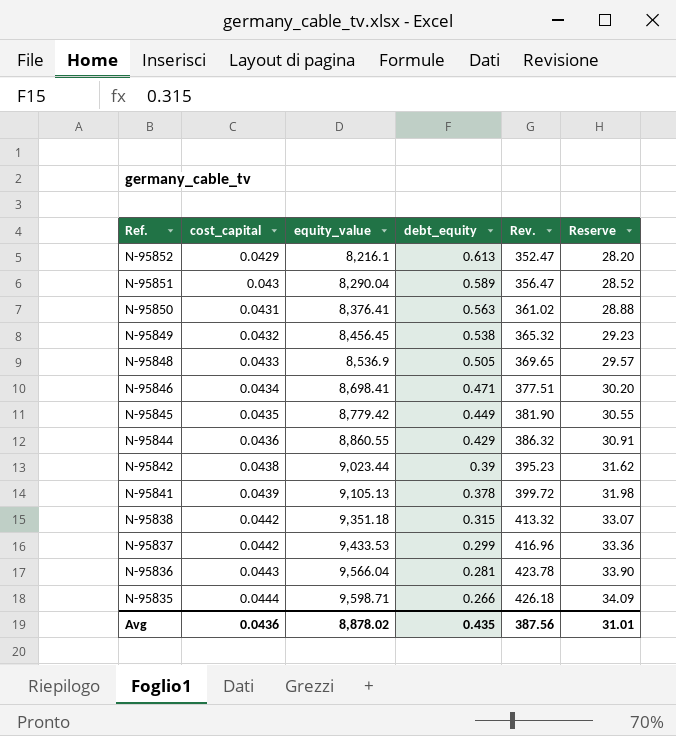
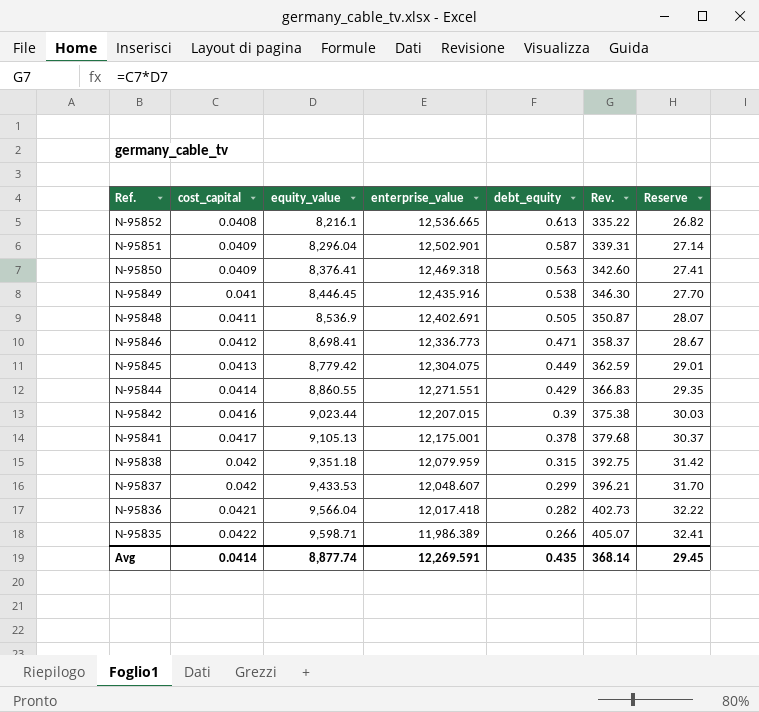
column enterprise_value | position: none -> 4
N-95852 | cost_capital: 0.0429 -> 0.0408
N-95852 | Rev.: 352.47 -> 335.22
N-95852 | Reserve: 28.20 -> 26.82
N-95851 | cost_capital: 0.043 -> 0.0409
N-95851 | equity_value: 8,290.04 -> 8,296.04
N-95851 | debt_equity: 0.589 -> 0.587
N-95851 | Rev.: 356.47 -> 339.31
N-95851 | Reserve: 28.52 -> 27.14
N-95850 | cost_capital: 0.0431 -> 0.0409
N-95850 | Rev.: 361.02 -> 342.60
N-95850 | Reserve: 28.88 -> 27.41
N-95849 | cost_capital: 0.0432 -> 0.041
N-95849 | equity_value: 8,456.45 -> 8,446.45
N-95849 | Rev.: 365.32 -> 346.30
N-95849 | Reserve: 29.23 -> 27.70
N-95848 | cost_capital: 0.0433 -> 0.0411
N-95848 | Rev.: 369.65 -> 350.87
N-95848 | Reserve: 29.57 -> 28.07
N-95846 | cost_capital: 0.0434 -> 0.0412
N-95846 | Rev.: 377.51 -> 358.37
N-95846 | Reserve: 30.20 -> 28.67
N-95845 | cost_capital: 0.0435 -> 0.0413
N-95845 | Rev.: 381.90 -> 362.59
N-95845 | Reserve: 30.55 -> 29.01
N-95844 | cost_capital: 0.0436 -> 0.0414
N-95844 | Rev.: 386.32 -> 366.83
N-95844 | Reserve: 30.91 -> 29.35
N-95842 | cost_capital: 0.0438 -> 0.0416
N-95842 | Rev.: 395.23 -> 375.38
N-95842 | Reserve: 31.62 -> 30.03
N-95841 | cost_capital: 0.0439 -> 0.0417
N-95841 | Rev.: 399.72 -> 379.68
N-95841 | Reserve: 31.98 -> 30.37
N-95838 | cost_capital: 0.0442 -> 0.042
N-95838 | Rev.: 413.32 -> 392.75
N-95838 | Reserve: 33.07 -> 31.42
N-95837 | cost_capital: 0.0442 -> 0.042
N-95837 | Rev.: 416.96 -> 396.21
N-95837 | Reserve: 33.36 -> 31.70
N-95836 | cost_capital: 0.0443 -> 0.0421
N-95836 | debt_equity: 0.281 -> 0.282
N-95836 | Rev.: 423.78 -> 402.73
N-95836 | Reserve: 33.90 -> 32.22
N-95835 | cost_capital: 0.0444 -> 0.0422
N-95835 | Rev.: 426.18 -> 405.07
N-95835 | Reserve: 34.09 -> 32.41
Avg | cost_capital: 0.0436 -> 0.0414
Avg | equity_value: 8,878.02 -> 8,877.74
Avg | Rev.: 387.56 -> 368.14
Avg | Reserve: 31.01 -> 29.45

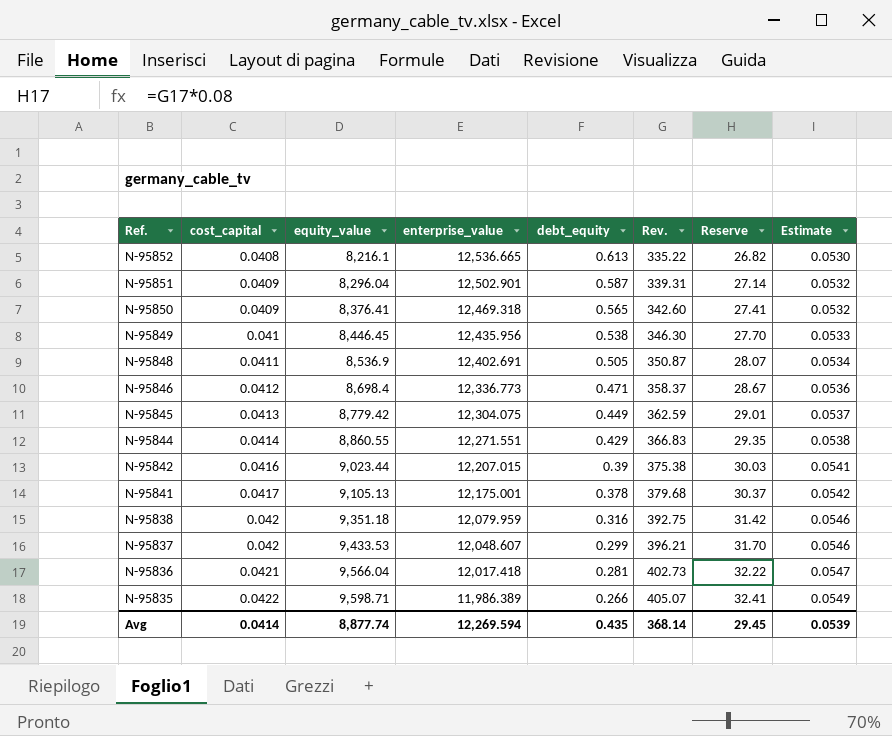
column Estimate | formula: none -> [cost_capital] * 1.3
N-95850 | debt_equity: 0.563 -> 0.565
N-95849 | enterprise_value: 12,435.916 -> 12,435.956
N-95846 | equity_value: 8,698.41 -> 8,698.4
N-95838 | debt_equity: 0.315 -> 0.316
N-95836 | debt_equity: 0.282 -> 0.281
Avg | enterprise_value: 12,269.591 -> 12,269.594

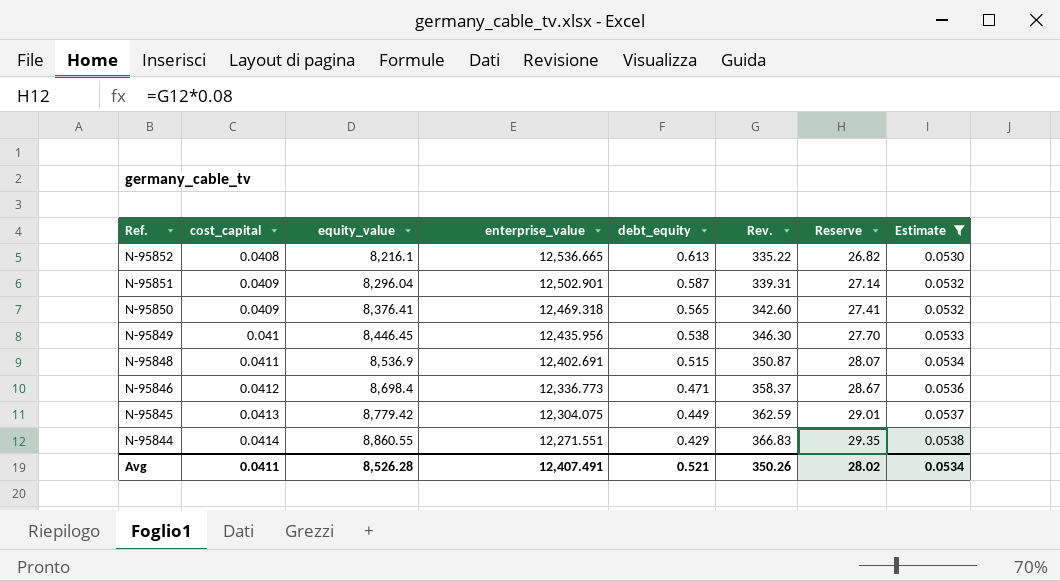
filter: none -> Estimate <= 0.0538
N-95848 | debt_equity: 0.505 -> 0.515
Avg | cost_capital: 0.0414 -> 0.0411
Avg | equity_value: 8,877.74 -> 8,526.28
Avg | enterprise_value: 12,269.594 -> 12,407.491
Avg | debt_equity: 0.435 -> 0.521
Avg | Rev.: 368.14 -> 350.26
Avg | Reserve: 29.45 -> 28.02
Avg | Estimate: 0.0539 -> 0.0534

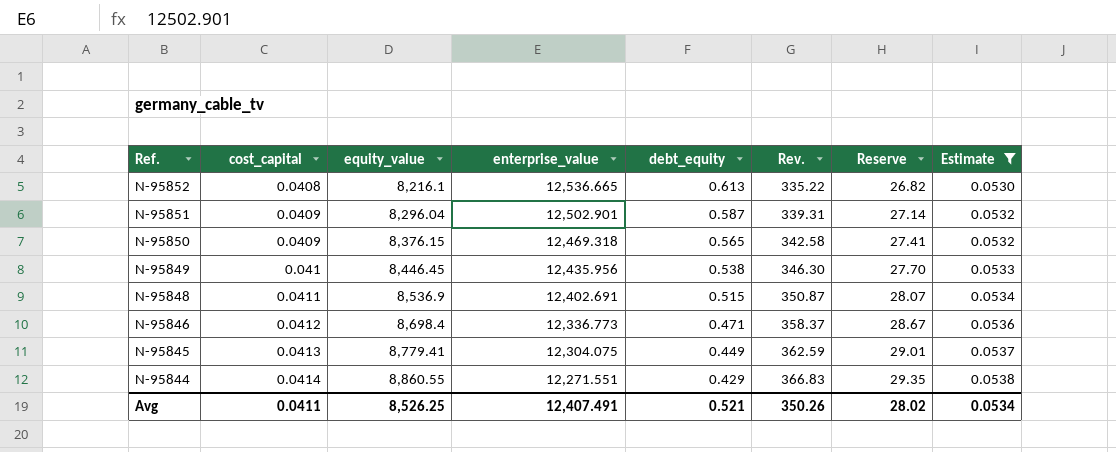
N-95850 | equity_value: 8,376.41 -> 8,376.15
N-95850 | Rev.: 342.60 -> 342.58
N-95845 | equity_value: 8,779.42 -> 8,779.41
Avg | equity_value: 8,526.28 -> 8,526.25

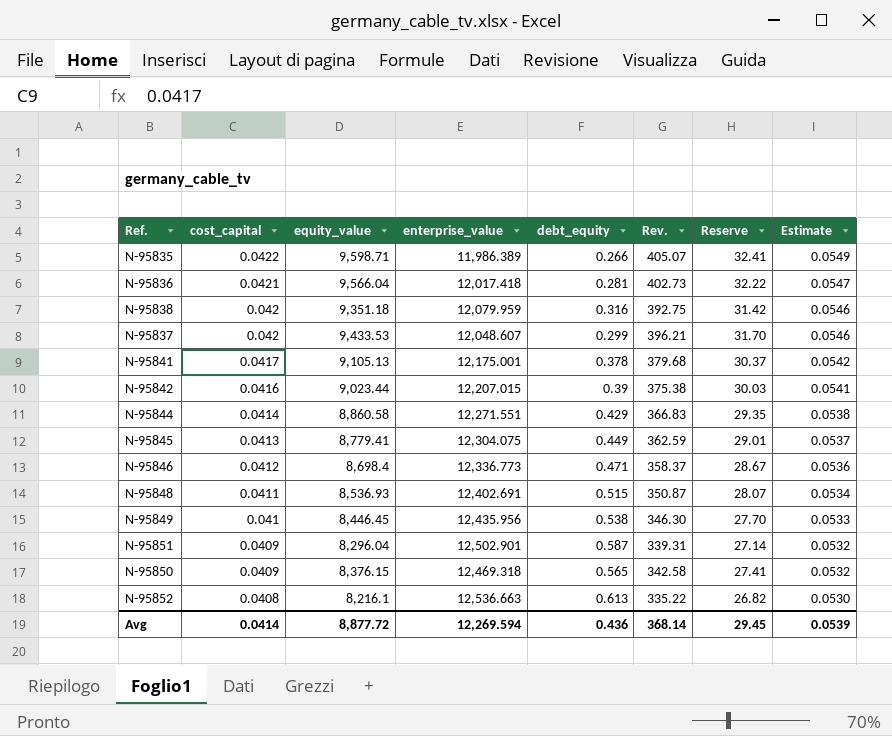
filter: Estimate <= 0.0538 -> none
row order: Ref. descending -> cost_capital descending
N-95844 | equity_value: 8,860.55 -> 8,860.58
N-95848 | equity_value: 8,536.9 -> 8,536.93
N-95852 | enterprise_value: 12,536.665 -> 12,536.663
Avg | cost_capital: 0.0411 -> 0.0414
Avg | equity_value: 8,526.25 -> 8,877.72
Avg | enterprise_value: 12,407.491 -> 12,269.594
Avg | debt_equity: 0.521 -> 0.436
Avg | Rev.: 350.26 -> 368.14
Avg | Reserve: 28.02 -> 29.45
Avg | Estimate: 0.0534 -> 0.0539

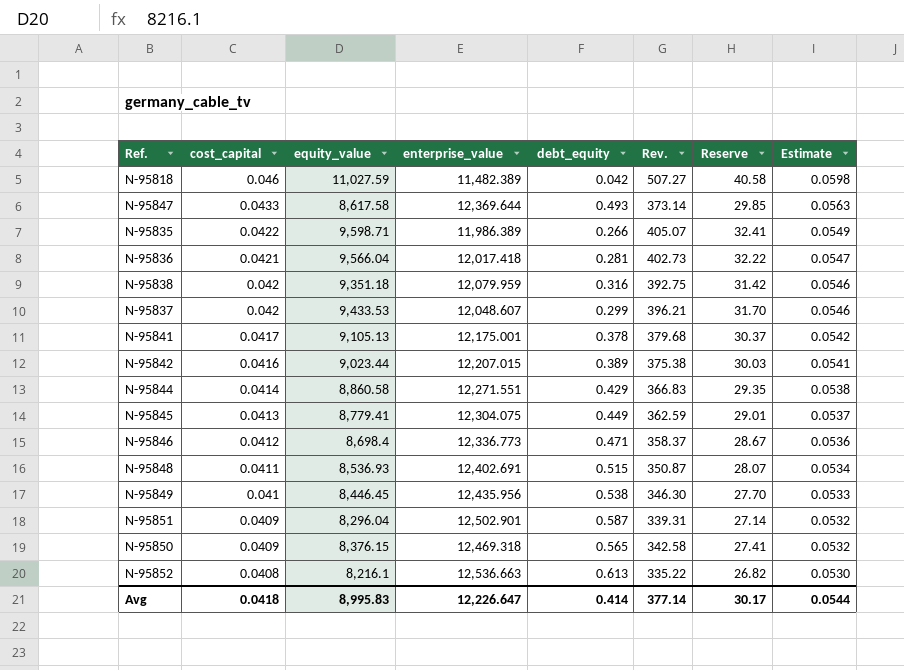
row N-95818: none -> 0.046 | 11,027.59 | 11,482.389 | 0.042 | 507.27 | 40.58 | 0.0598
row N-95847: none -> 0.0433 | 8,617.58 | 12,369.644 | 0.493 | 373.14 | 29.85 | 0.0563
N-95842 | debt_equity: 0.39 -> 0.389
Avg | cost_capital: 0.0414 -> 0.0418
Avg | equity_value: 8,877.72 -> 8,995.83
Avg | enterprise_value: 12,269.594 -> 12,226.647
Avg | debt_equity: 0.436 -> 0.414
Avg | Rev.: 368.14 -> 377.14
Avg | Reserve: 29.45 -> 30.17
Avg | Estimate: 0.0539 -> 0.0544

